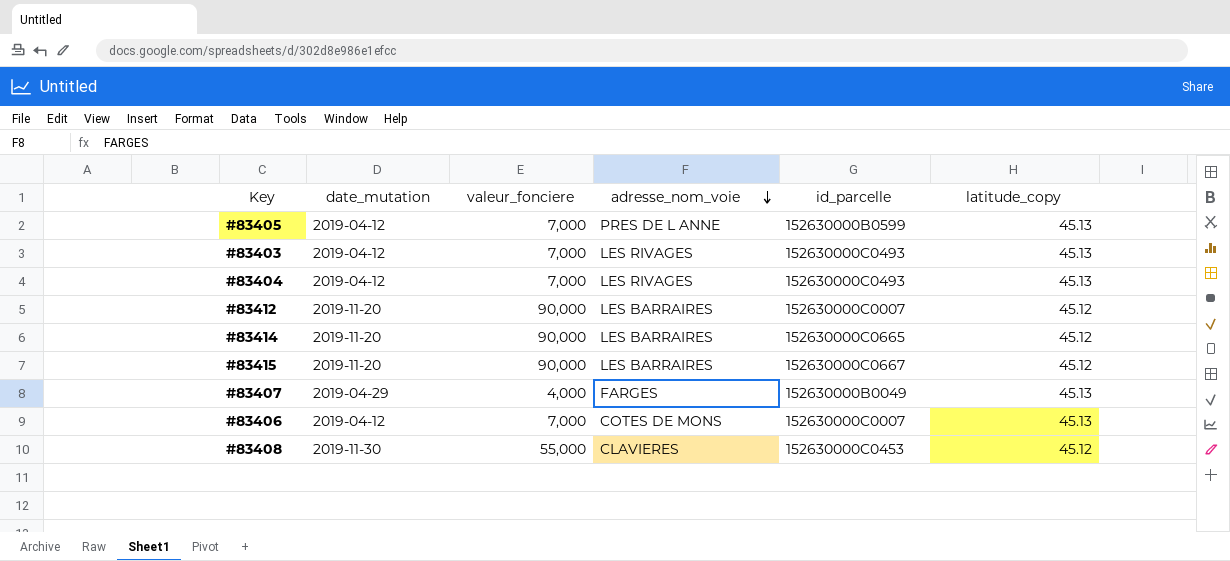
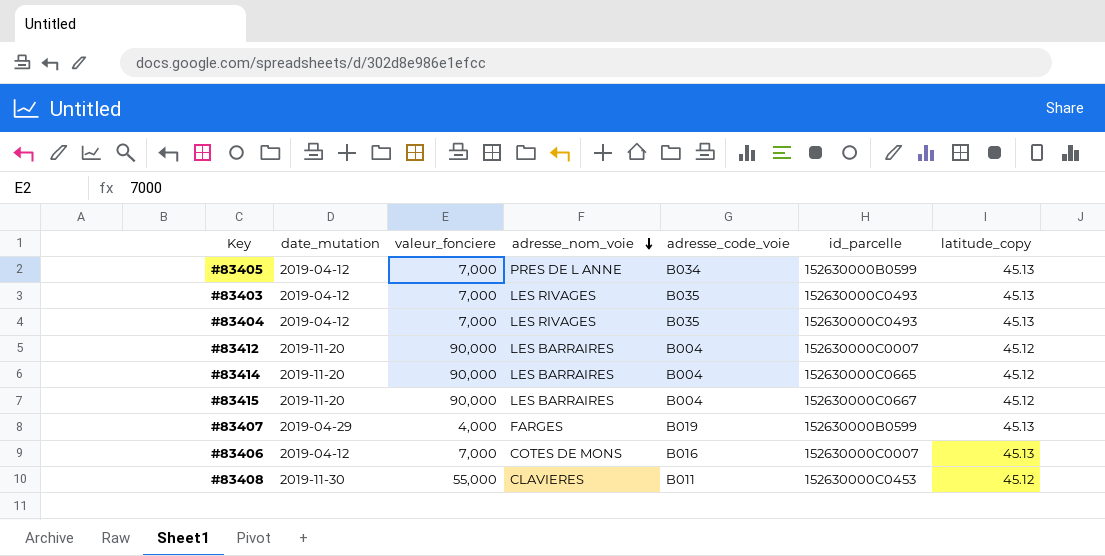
column adresse_code_voie | position: none -> 5
#83407 | id_parcelle: 152630000B0049 -> 152630000B0599

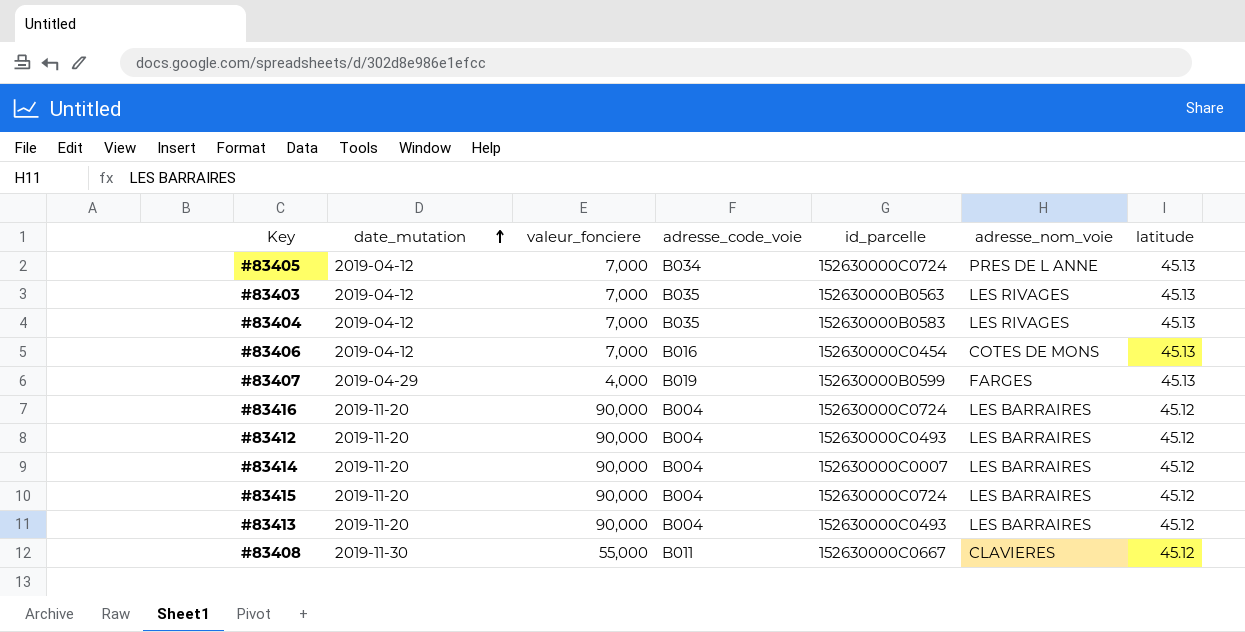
row order: adresse_nom_voie descending -> date_mutation ascending
column adresse_nom_voie | position: 4 -> 6
column name: latitude_copy -> latitude
#83405 | id_parcelle: 152630000B0599 -> 152630000C0724
#83403 | id_parcelle: 152630000C0493 -> 152630000B0563
#83404 | id_parcelle: 152630000C0493 -> 152630000B0583
#83406 | id_parcelle: 152630000C0007 -> 152630000C0454
row #83416: none -> 2019-11-20 | 90,000 | B004 | 152630000C0724 | LES BARRAIRES | 45.12
#83412 | id_parcelle: 152630000C0007 -> 152630000C0493
#83414 | id_parcelle: 152630000C0665 -> 152630000C0007
#83415 | id_parcelle: 152630000C0667 -> 152630000C0724
row #83413: none -> 2019-11-20 | 90,000 | B004 | 152630000C0493 | LES BARRAIRES | 45.12
#83408 | id_parcelle: 152630000C0453 -> 152630000C0667

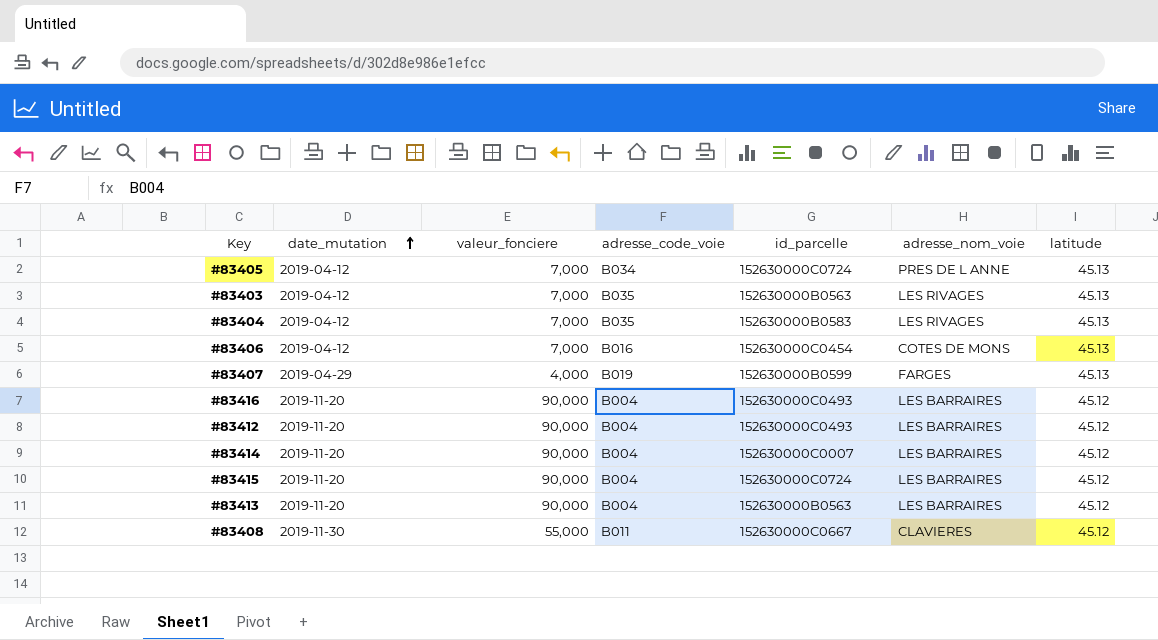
#83416 | id_parcelle: 152630000C0724 -> 152630000C0493
#83413 | id_parcelle: 152630000C0493 -> 152630000B0563

